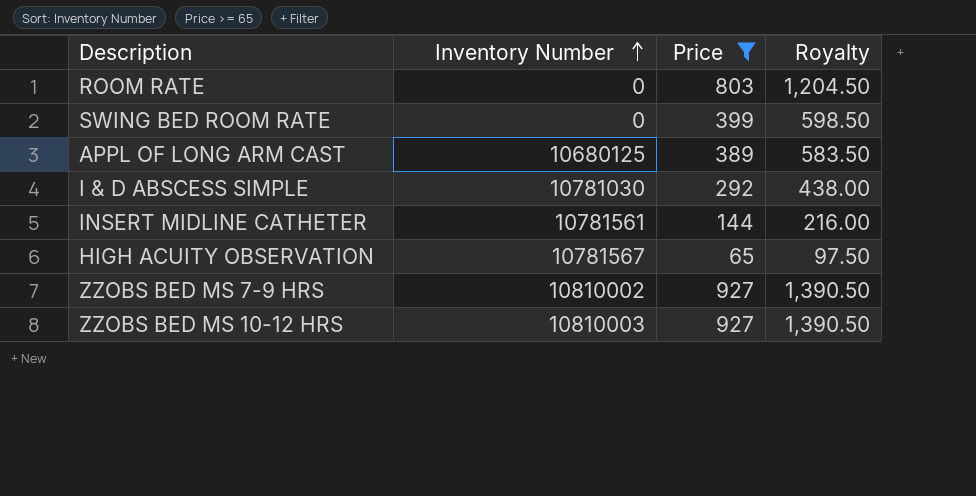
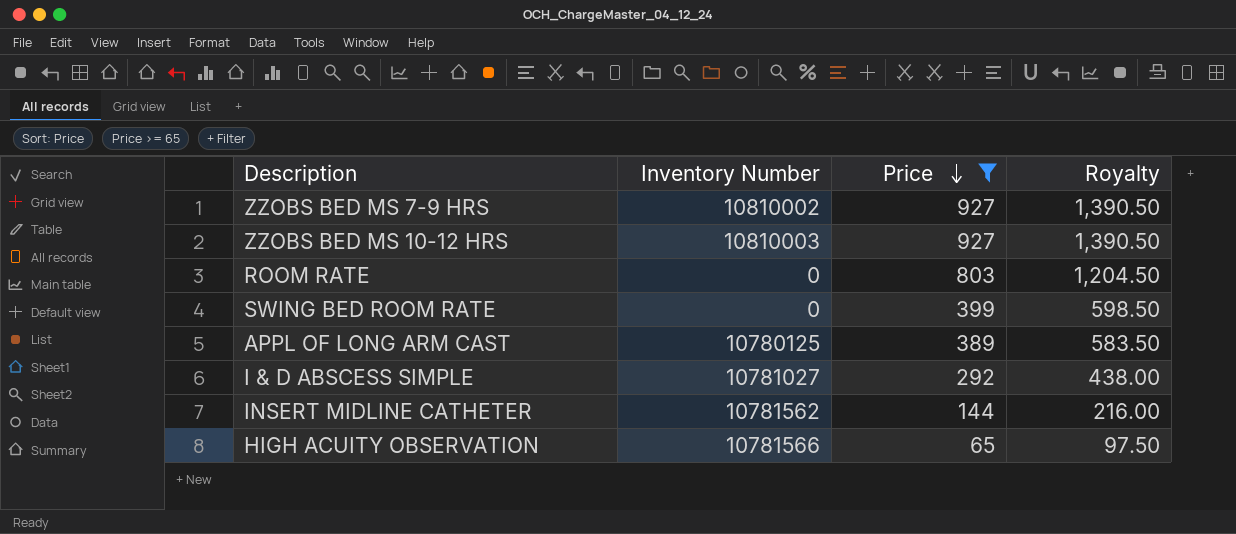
row order: Inventory Number ascending -> Price descending
APPL OF LONG ARM CAST | Inventory Number: 10680125 -> 10780125
I & D ABSCESS SIMPLE | Inventory Number: 10781030 -> 10781027
INSERT MIDLINE CATHETER | Inventory Number: 10781561 -> 10781562
HIGH ACUITY OBSERVATION | Inventory Number: 10781567 -> 10781566

